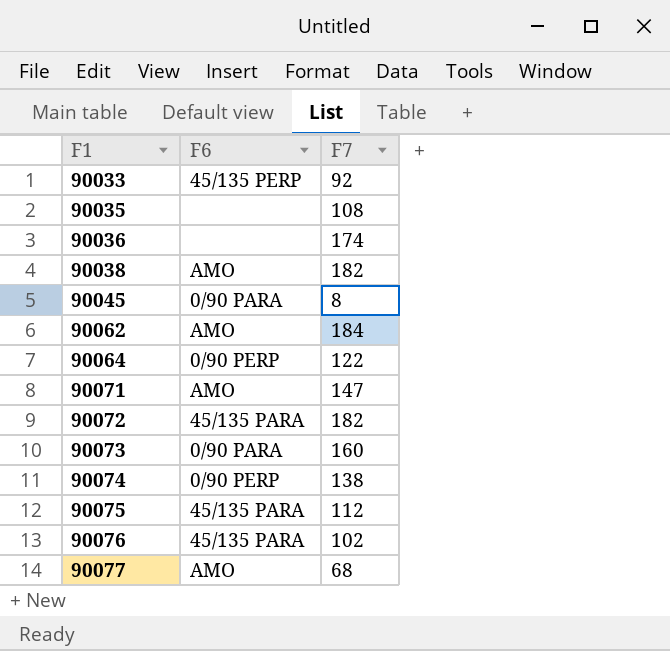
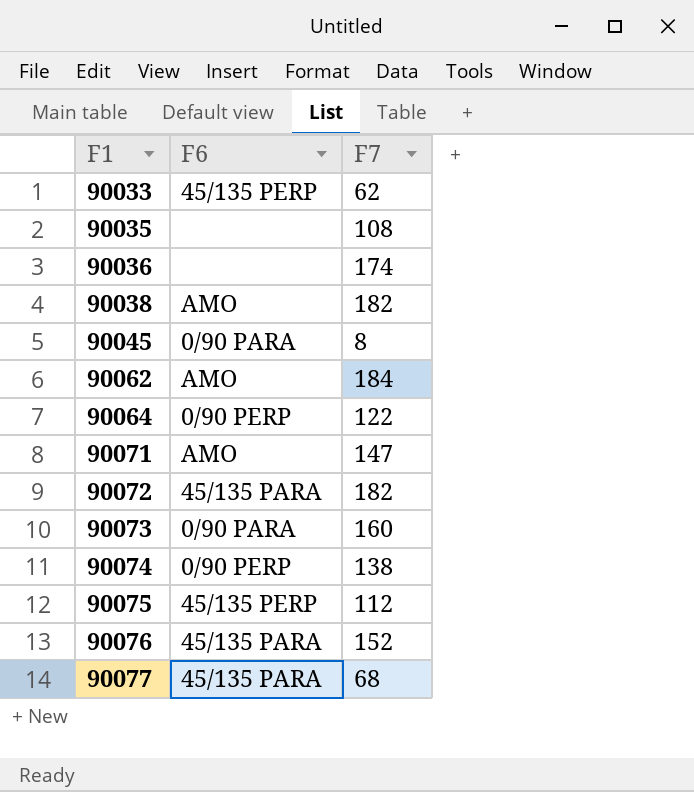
90033 | F7: 92 -> 62
90075 | F6: 45/135 PARA -> 45/135 PERP
90076 | F7: 102 -> 152
90077 | F6: AMO -> 45/135 PARA

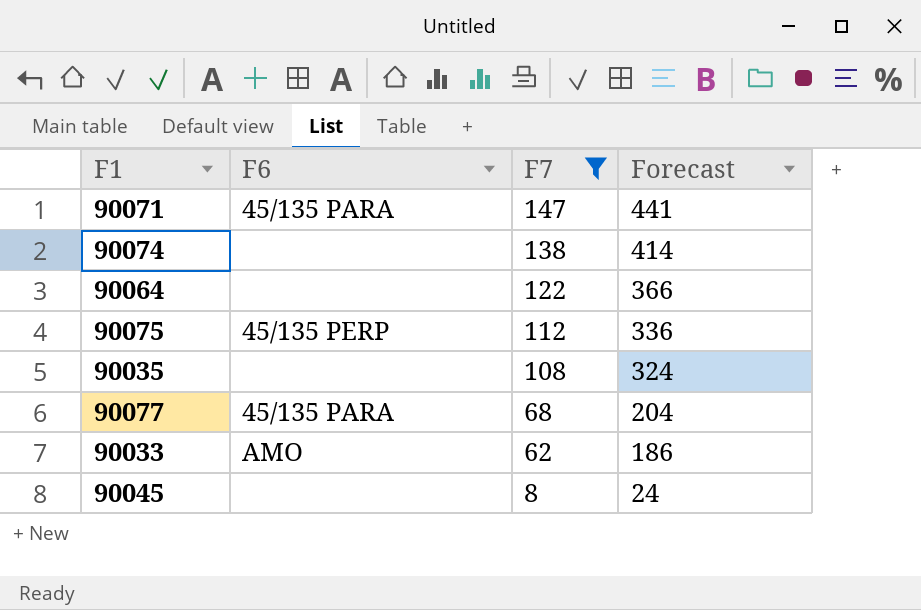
filter: none -> F7 <= 147
row order: F1 ascending -> F7 descending
column Forecast | formula: none -> [F7] * 3
90071 | F6: AMO -> 45/135 PARA
90074 | F6: 0/90 PERP -> none
90064 | F6: 0/90 PERP -> none
90033 | F6: 45/135 PERP -> AMO
90045 | F6: 0/90 PARA -> none

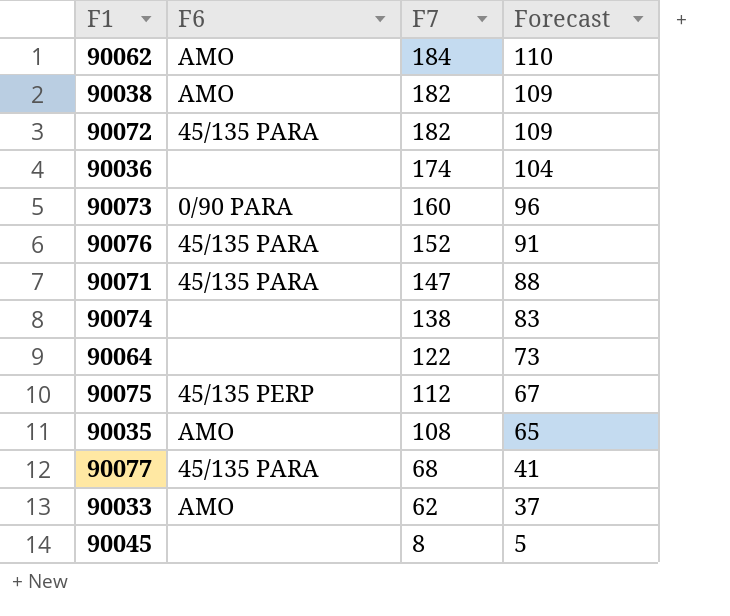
filter: F7 <= 147 -> none
column Forecast | formula: [F7] * 3 -> [F7] * 0.6
90035 | F6: none -> AMO

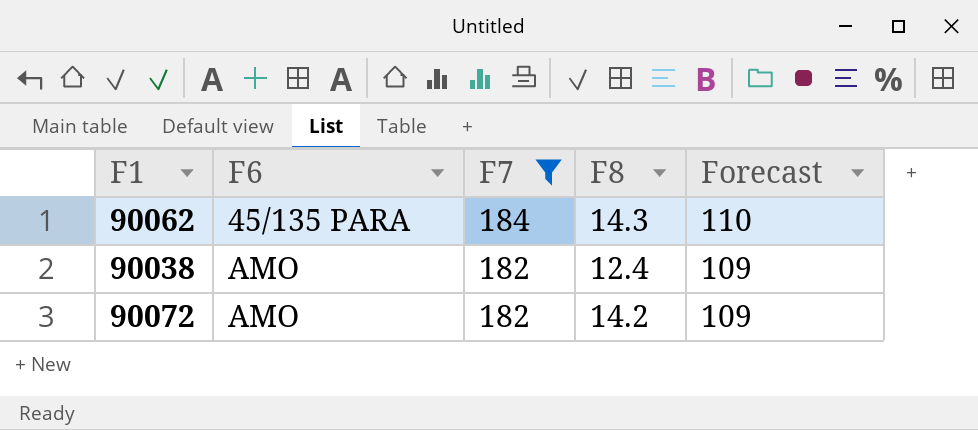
filter: none -> F7 >= 182
column F8 | position: none -> 4
90062 | F6: AMO -> 45/135 PARA
90072 | F6: 45/135 PARA -> AMO

